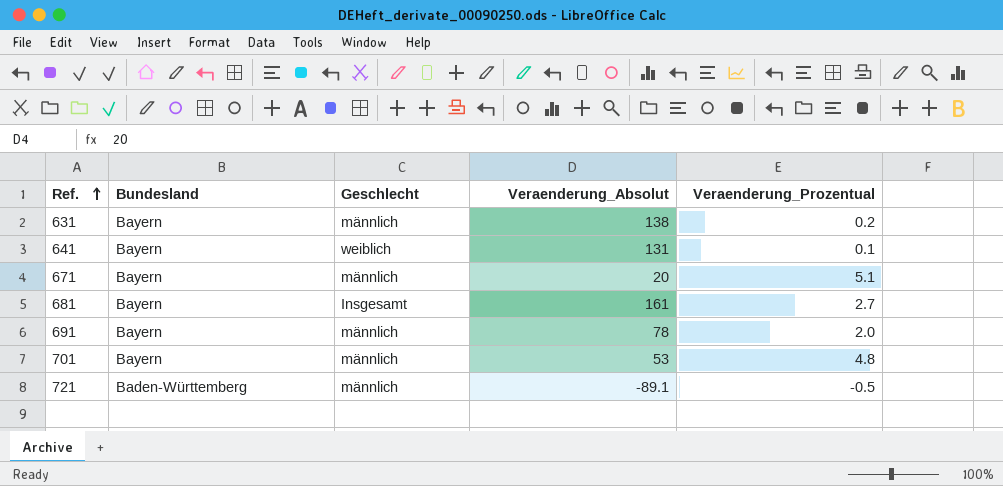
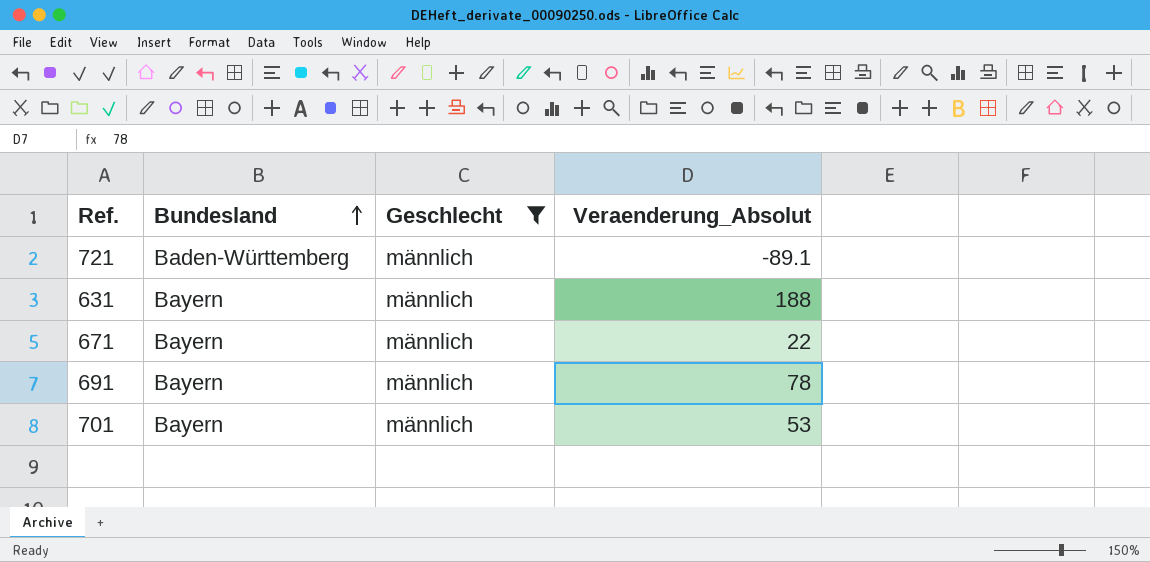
filter: none -> Geschlecht = männlich
row order: Ref. ascending -> Bundesland ascending
column Veraenderung_Prozentual | position: 5 -> none
631 | Veraenderung_Absolut: 138 -> 188
671 | Veraenderung_Absolut: 20 -> 22

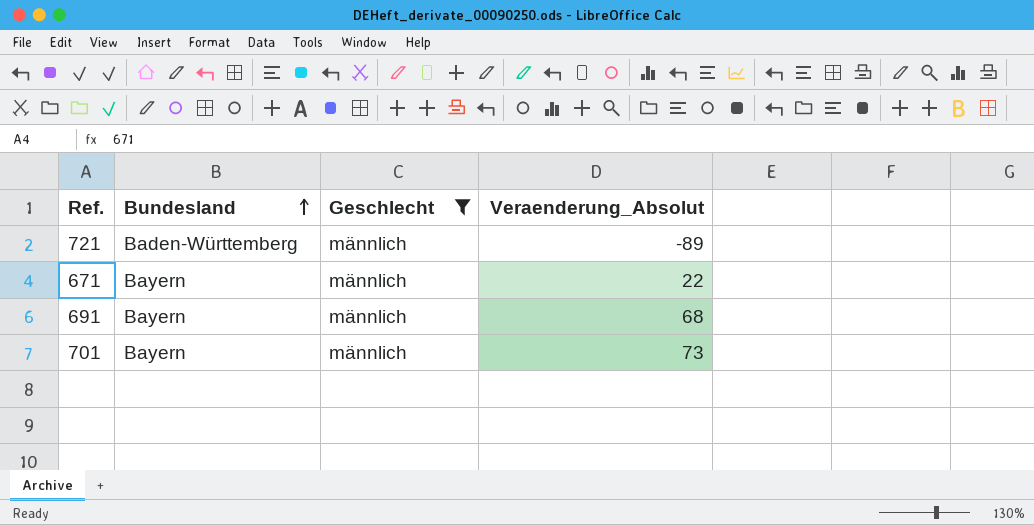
row 631: Bayern | männlich | 188 -> none
721 | Veraenderung_Absolut: -89.1 -> -89
691 | Veraenderung_Absolut: 78 -> 68
701 | Veraenderung_Absolut: 53 -> 73

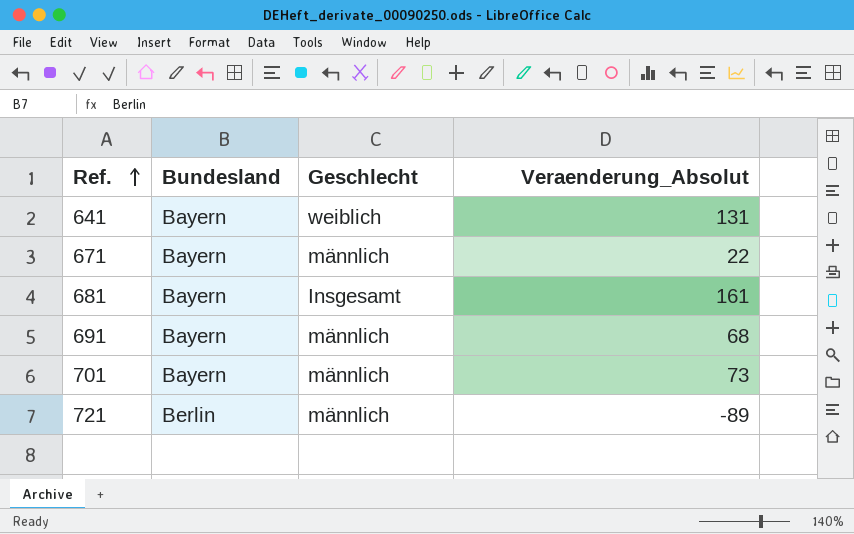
filter: Geschlecht = männlich -> none
row order: Bundesland ascending -> Ref. ascending
721 | Bundesland: Baden-Württemberg -> Berlin

